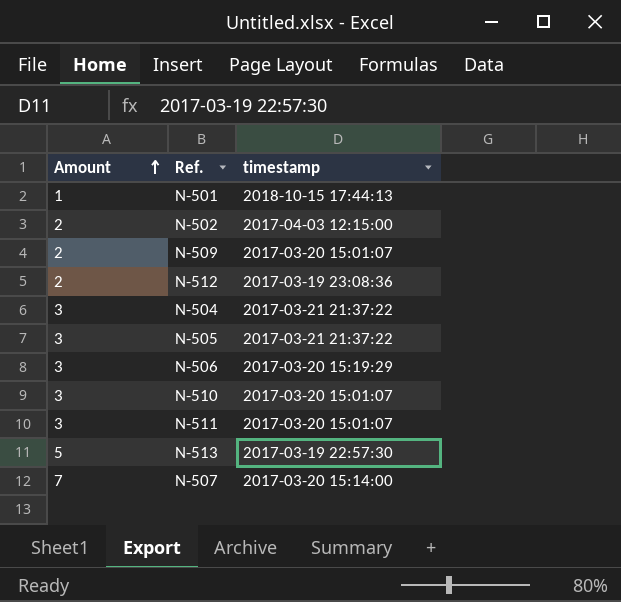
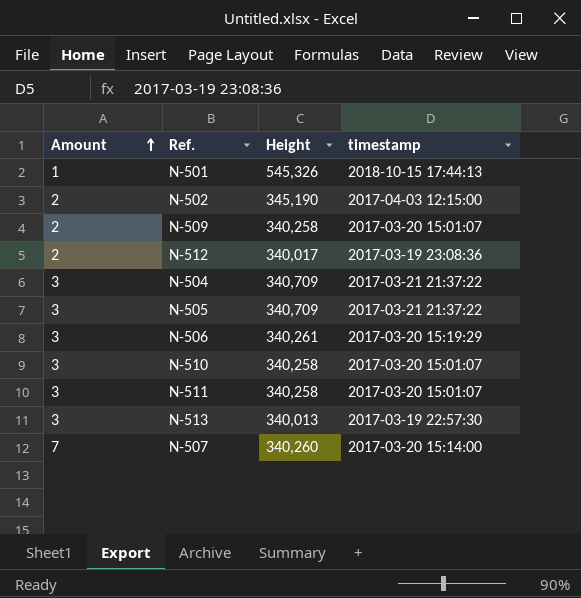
column Height | position: none -> 3
N-513 | Amount: 5 -> 3

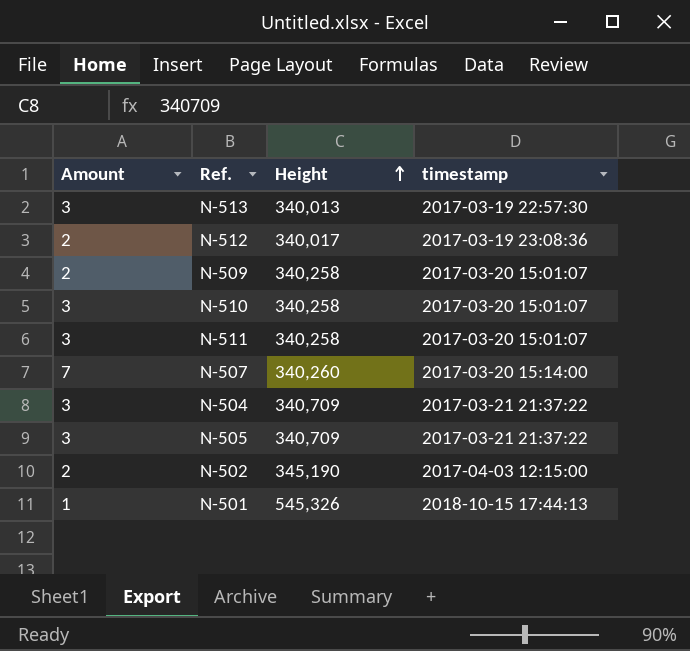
row order: Amount ascending -> Height ascending
row N-506: 3 | 340,261 | 2017-03-20 15:19:29 -> none

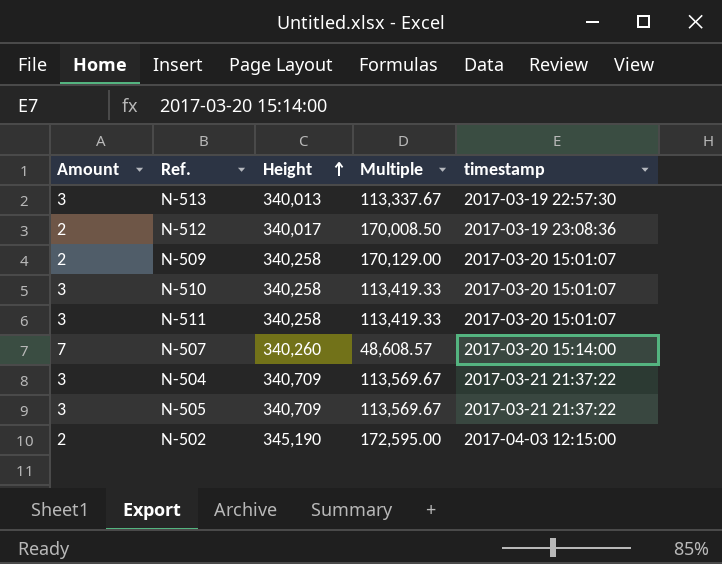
column Multiple | formula: none -> [Height] / [Amount]
row N-501: 1 | 545,326 | 2018-10-15 17:44:13 -> none

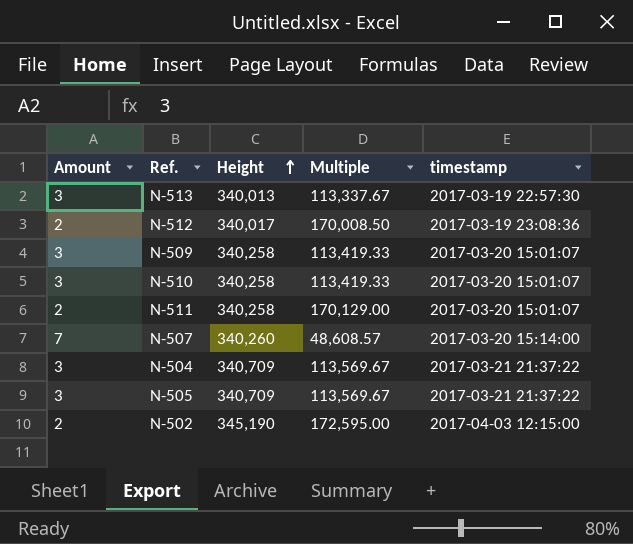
N-509 | Amount: 2 -> 3
N-509 | Multiple: 170,129.00 -> 113,419.33
N-511 | Amount: 3 -> 2
N-511 | Multiple: 113,419.33 -> 170,129.00

